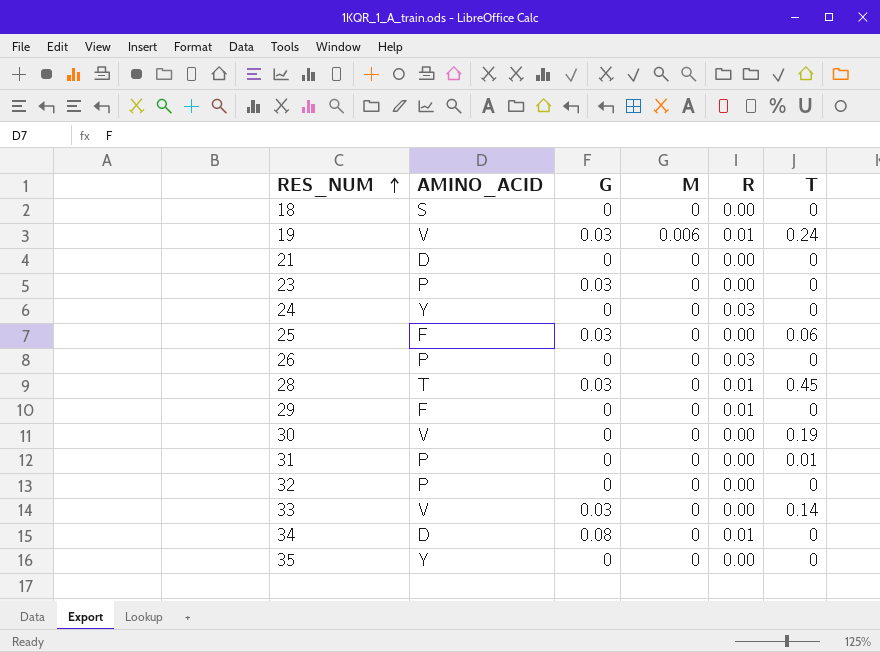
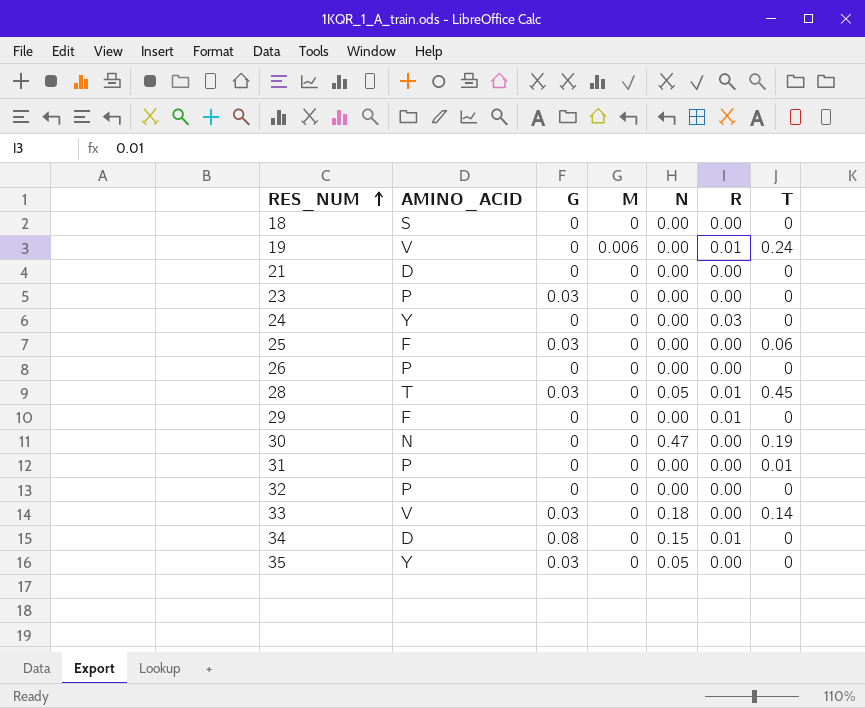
column N | position: none -> 5
19 | G: 0.03 -> 0
26 | R: 0.03 -> 0.00
30 | AMINO_ACID: V -> N
35 | G: 0 -> 0.03

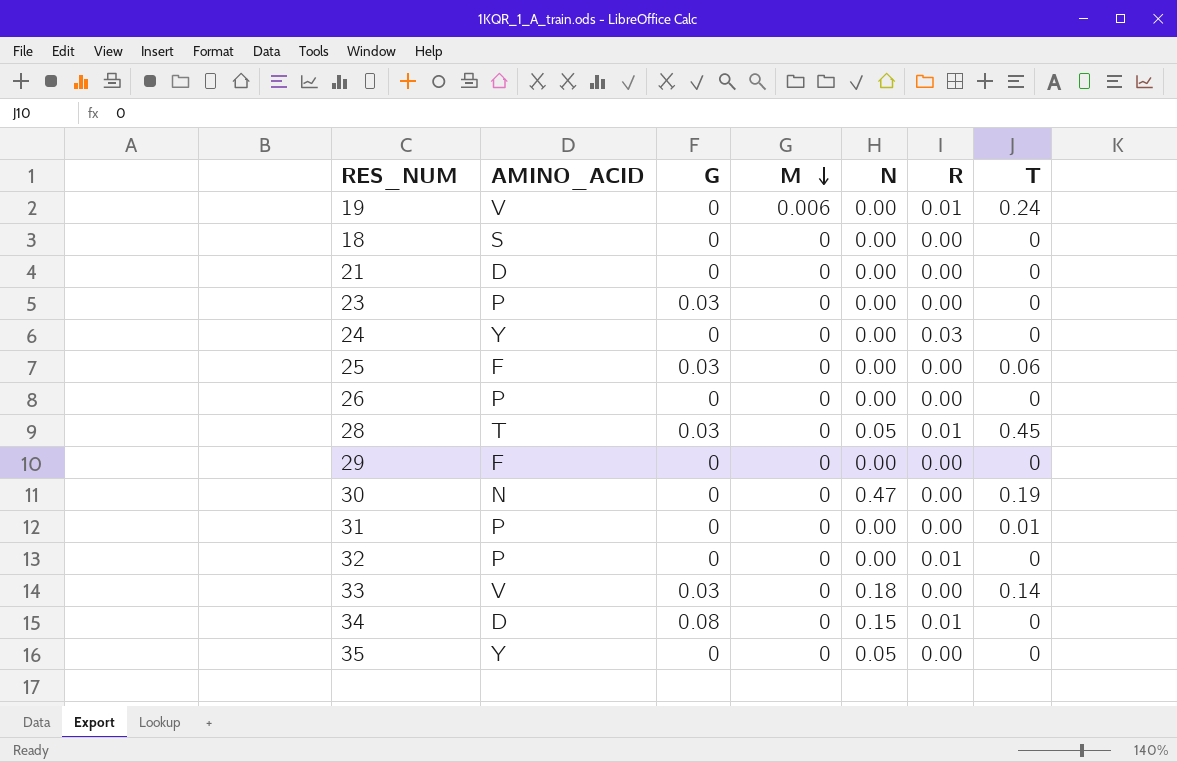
row order: RES_NUM ascending -> M descending
29 | R: 0.01 -> 0.00
32 | R: 0.00 -> 0.01
35 | G: 0.03 -> 0

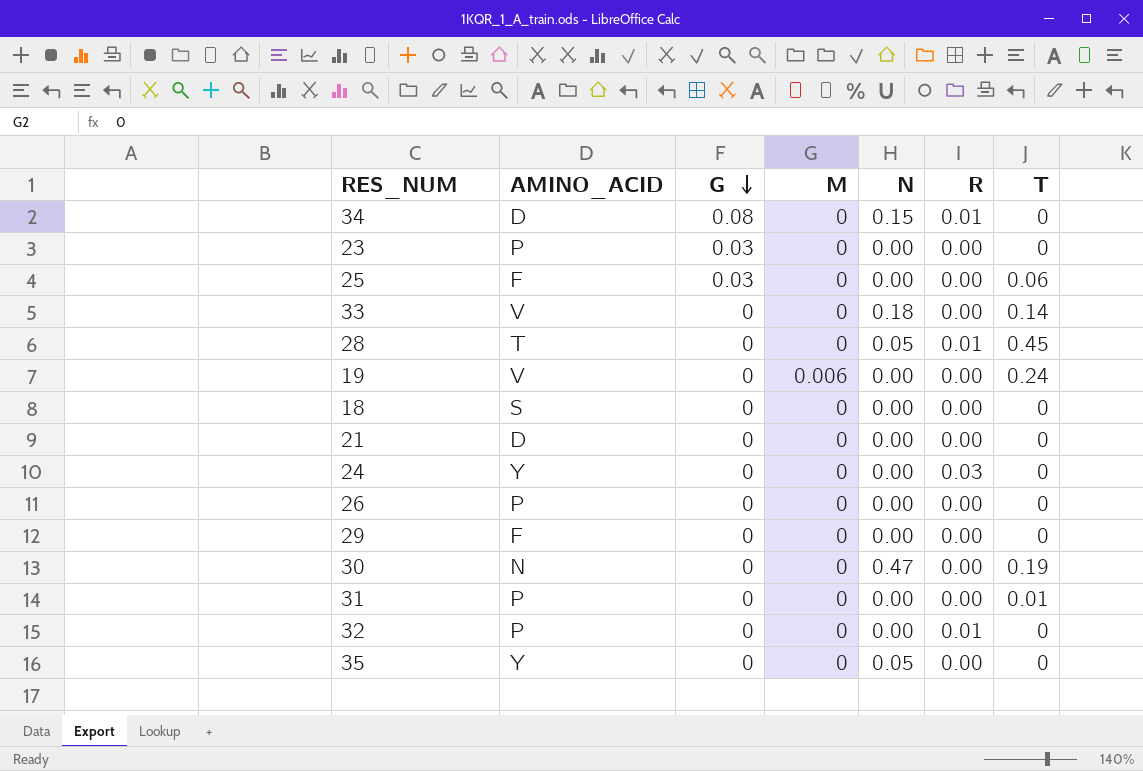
row order: M descending -> G descending
33 | G: 0.03 -> 0
28 | G: 0.03 -> 0
19 | R: 0.01 -> 0.00

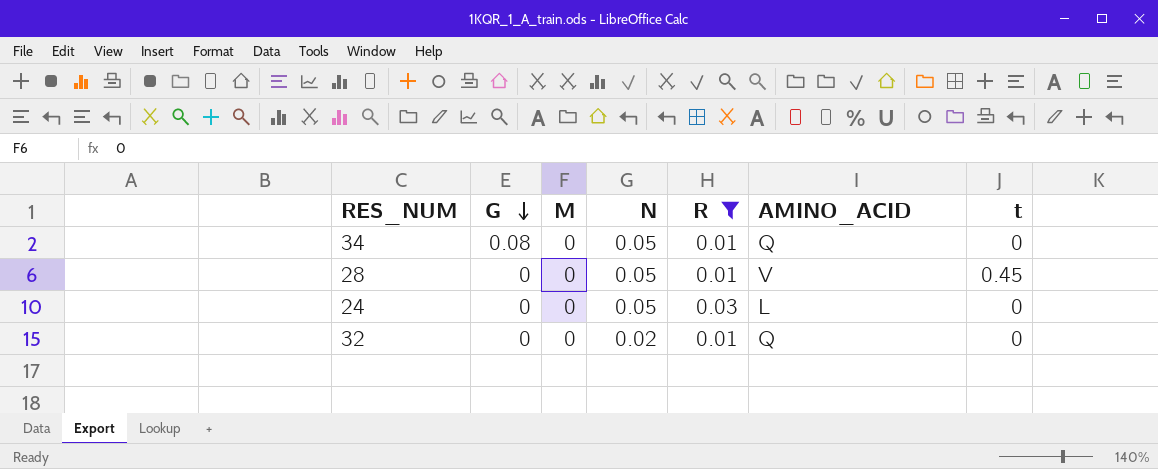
filter: none -> R != 0.00
column AMINO_ACID | position: 2 -> 6
column name: T -> t
34 | N: 0.15 -> 0.05
34 | AMINO_ACID: D -> Q
28 | AMINO_ACID: T -> V
24 | N: 0.00 -> 0.05
24 | AMINO_ACID: Y -> L
32 | N: 0.00 -> 0.02
32 | AMINO_ACID: P -> Q

